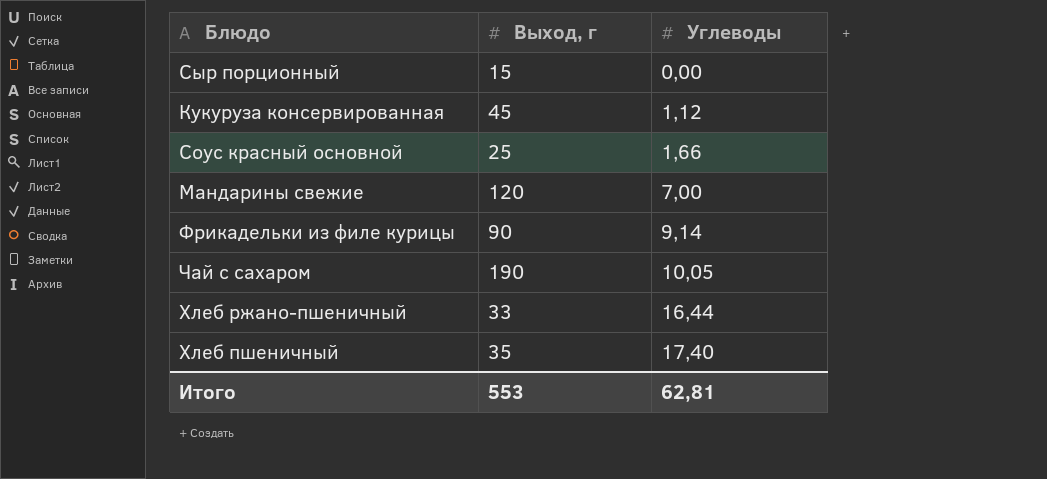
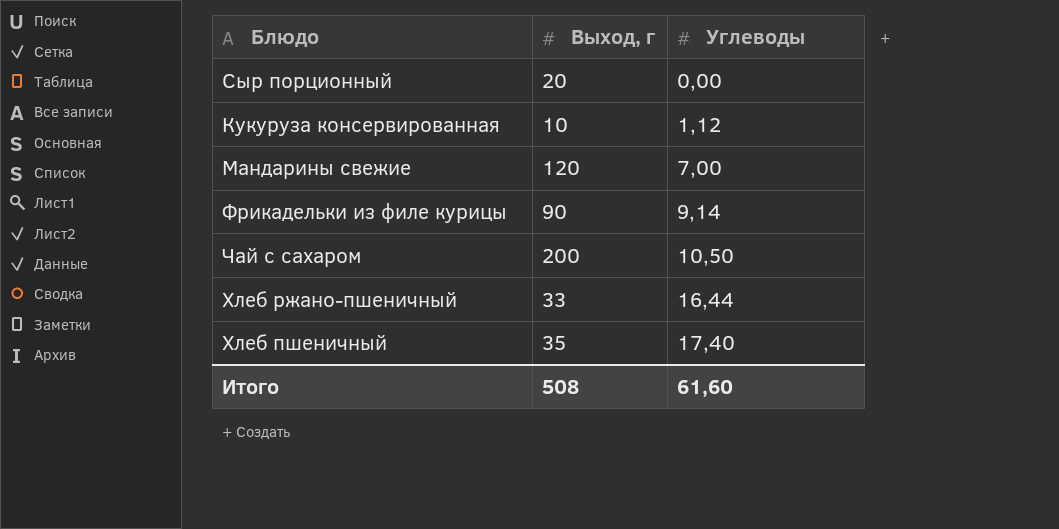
row Соус красный основной: 25 | 1,66 -> none
Сыр порционный | Выход, г: 15 -> 20
Кукуруза консервированная | Выход, г: 45 -> 10
Чай с сахаром | Выход, г: 190 -> 200
Чай с сахаром | Углеводы: 10,05 -> 10,50
Итого | Выход, г: 553 -> 508
Итого | Углеводы: 62,81 -> 61,60

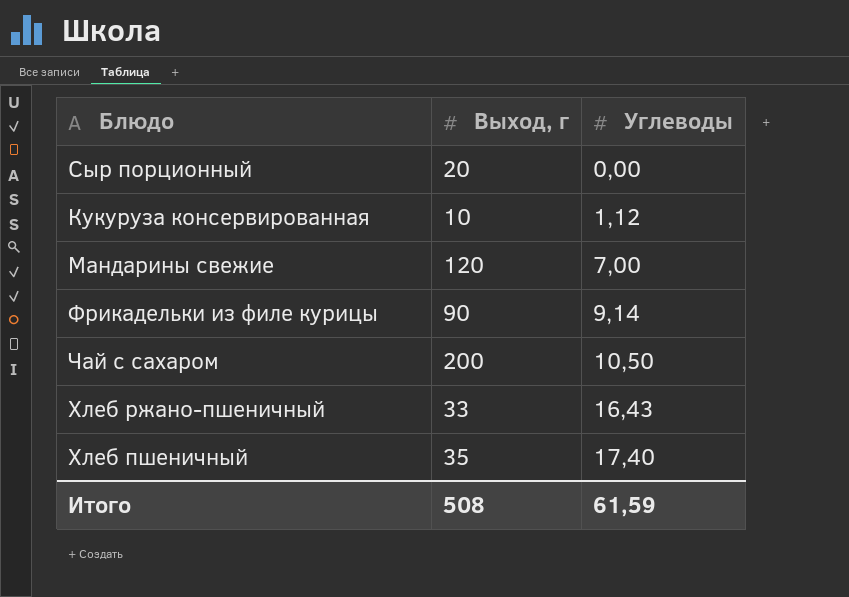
Хлеб ржано-пшеничный | Углеводы: 16,44 -> 16,43
Итого | Углеводы: 61,60 -> 61,59

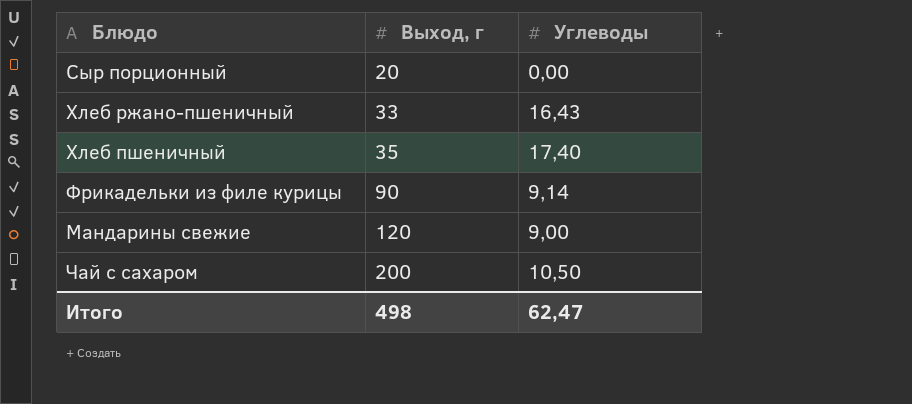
row order: Углеводы ascending -> Выход, г ascending
row Кукуруза консервированная: 10 | 1,12 -> none
Мандарины свежие | Углеводы: 7,00 -> 9,00
Итого | Выход, г: 508 -> 498
Итого | Углеводы: 61,59 -> 62,47

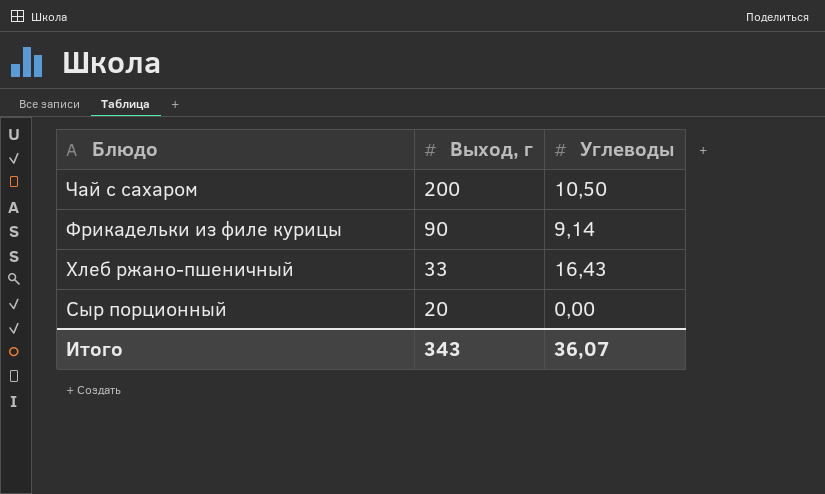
row order: Выход, г ascending -> Выход, г descending
row Хлеб пшеничный: 35 | 17,40 -> none
row Мандарины свежие: 120 | 9,00 -> none
Итого | Выход, г: 498 -> 343
Итого | Углеводы: 62,47 -> 36,07

